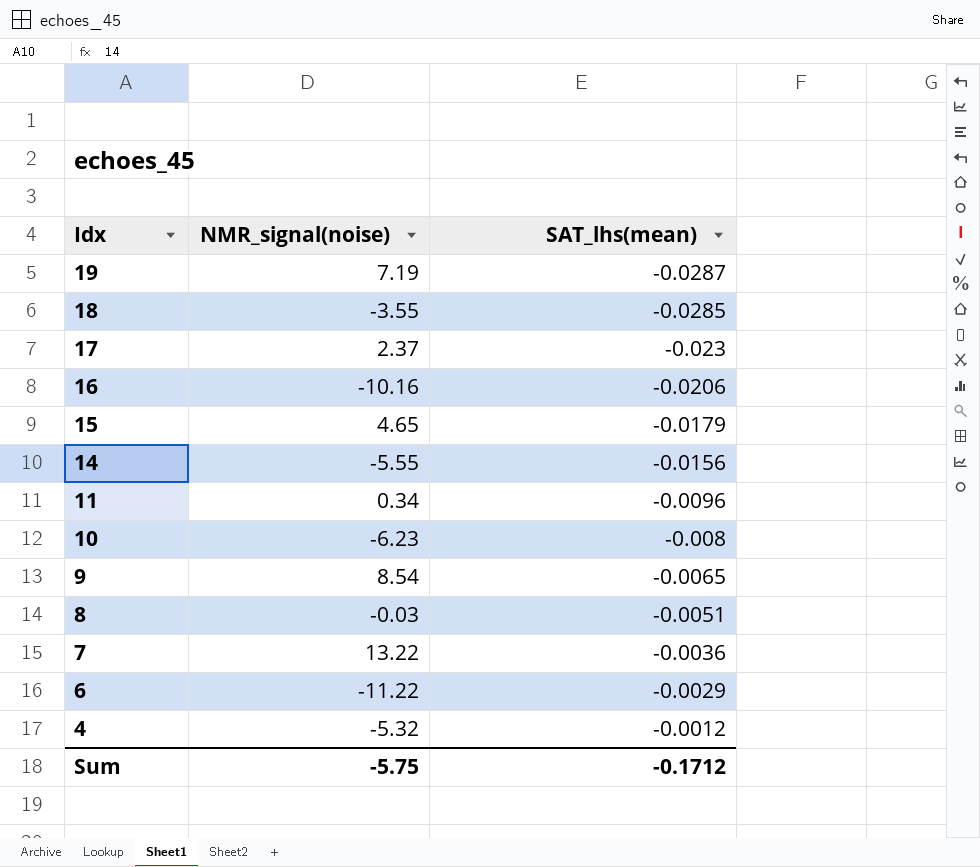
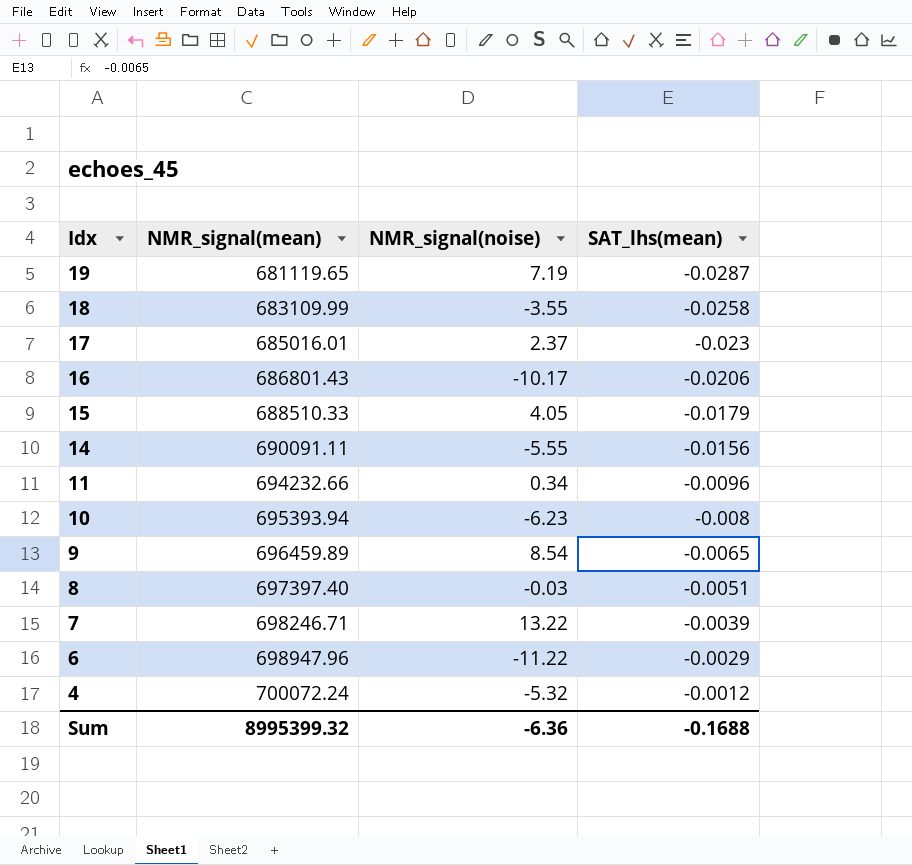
column NMR_signal(mean) | position: none -> 2
18 | SAT_lhs(mean): -0.0285 -> -0.0258
16 | NMR_signal(noise): -10.16 -> -10.17
15 | NMR_signal(noise): 4.65 -> 4.05
7 | SAT_lhs(mean): -0.0036 -> -0.0039
Sum | NMR_signal(noise): -5.75 -> -6.36
Sum | SAT_lhs(mean): -0.1712 -> -0.1688

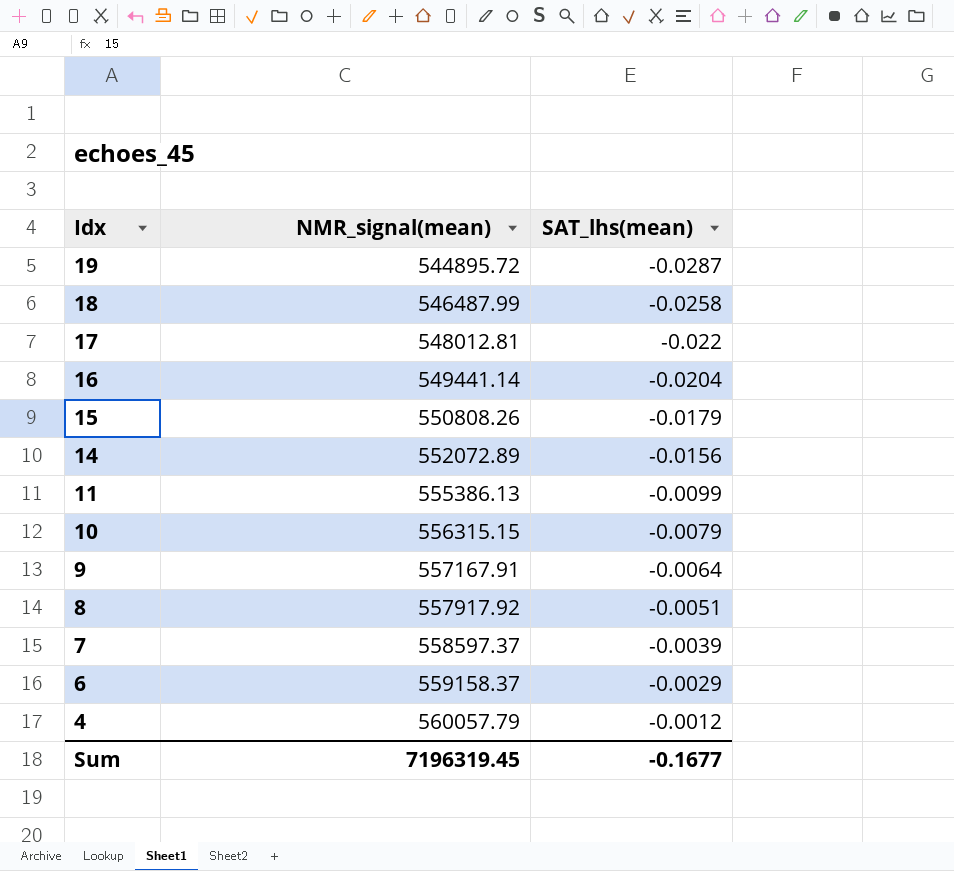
column NMR_signal(noise) | position: 3 -> none
19 | NMR_signal(mean): 681119.65 -> 544895.72
18 | NMR_signal(mean): 683109.99 -> 546487.99
17 | NMR_signal(mean): 685016.01 -> 548012.81
17 | SAT_lhs(mean): -0.023 -> -0.022
16 | NMR_signal(mean): 686801.43 -> 549441.14
16 | SAT_lhs(mean): -0.0206 -> -0.0204
15 | NMR_signal(mean): 688510.33 -> 550808.26
14 | NMR_signal(mean): 690091.11 -> 552072.89
11 | NMR_signal(mean): 694232.66 -> 555386.13
11 | SAT_lhs(mean): -0.0096 -> -0.0099
10 | NMR_signal(mean): 695393.94 -> 556315.15
10 | SAT_lhs(mean): -0.008 -> -0.0079
9 | NMR_signal(mean): 696459.89 -> 557167.91
9 | SAT_lhs(mean): -0.0065 -> -0.0064
8 | NMR_signal(mean): 697397.40 -> 557917.92
7 | NMR_signal(mean): 698246.71 -> 558597.37
6 | NMR_signal(mean): 698947.96 -> 559158.37
4 | NMR_signal(mean): 700072.24 -> 560057.79
Sum | NMR_signal(mean): 8995399.32 -> 7196319.45
Sum | SAT_lhs(mean): -0.1688 -> -0.1677

